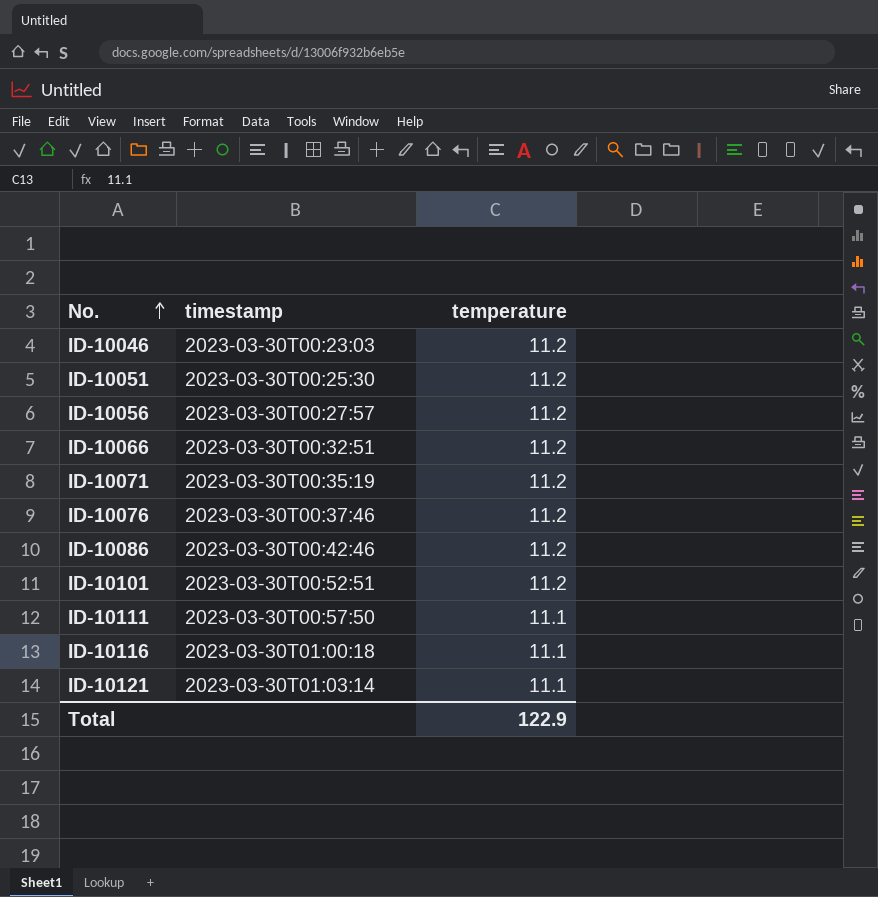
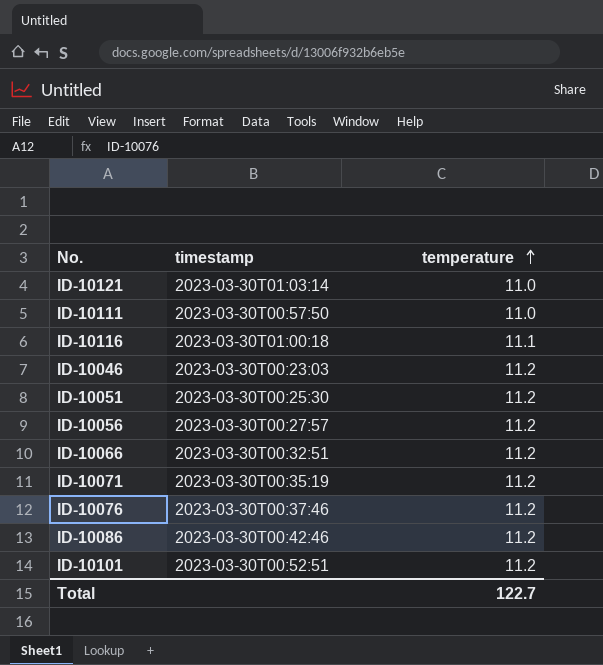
row order: No. ascending -> temperature ascending
ID-10121 | temperature: 11.1 -> 11.0
ID-10111 | temperature: 11.1 -> 11.0
Total | temperature: 122.9 -> 122.7

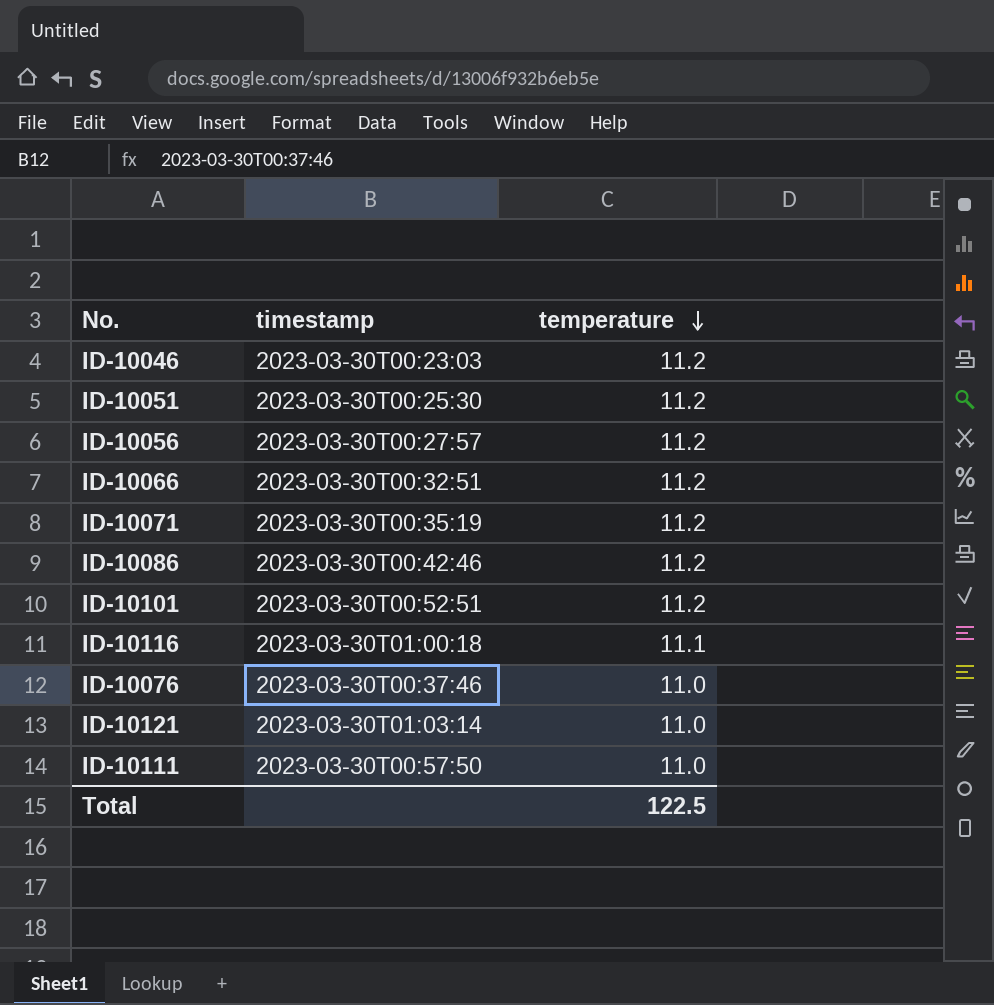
row order: temperature ascending -> temperature descending
ID-10076 | temperature: 11.2 -> 11.0
Total | temperature: 122.7 -> 122.5

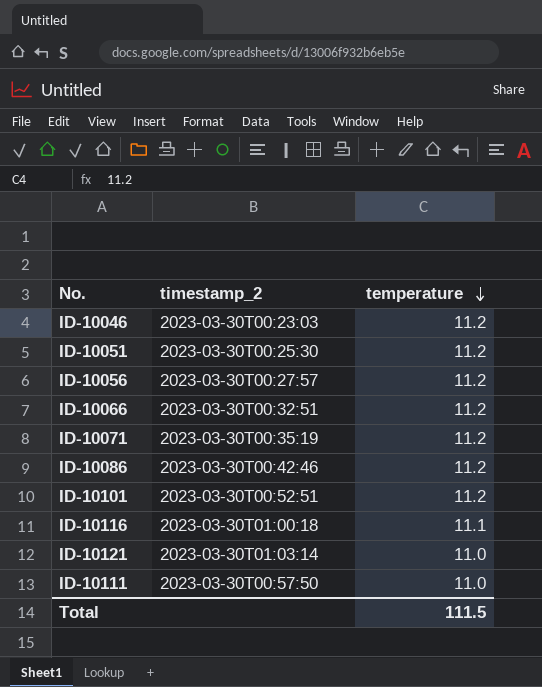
column name: timestamp -> timestamp_2
row ID-10076: 2023-03-30T00:37:46 | 11.0 -> none
Total | temperature: 122.5 -> 111.5

